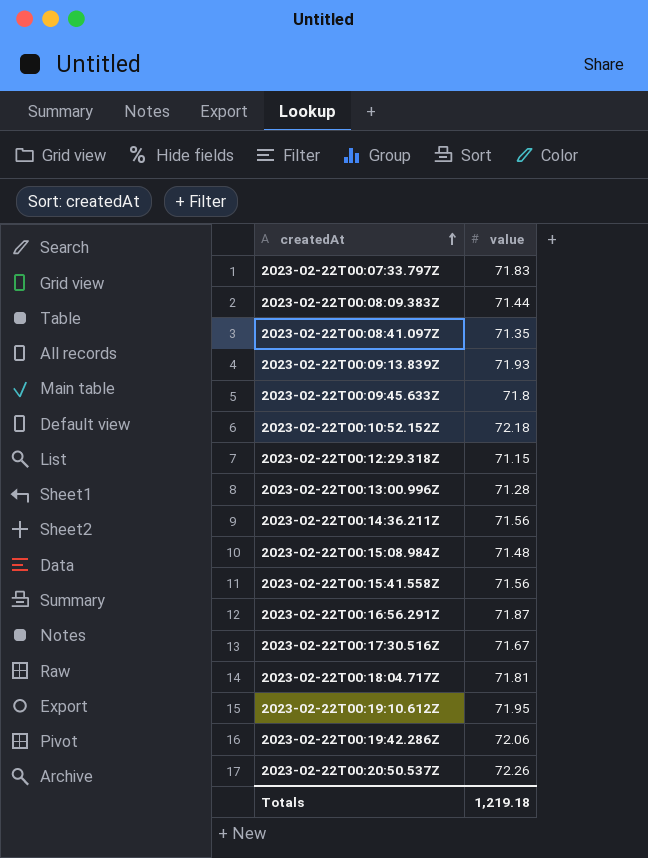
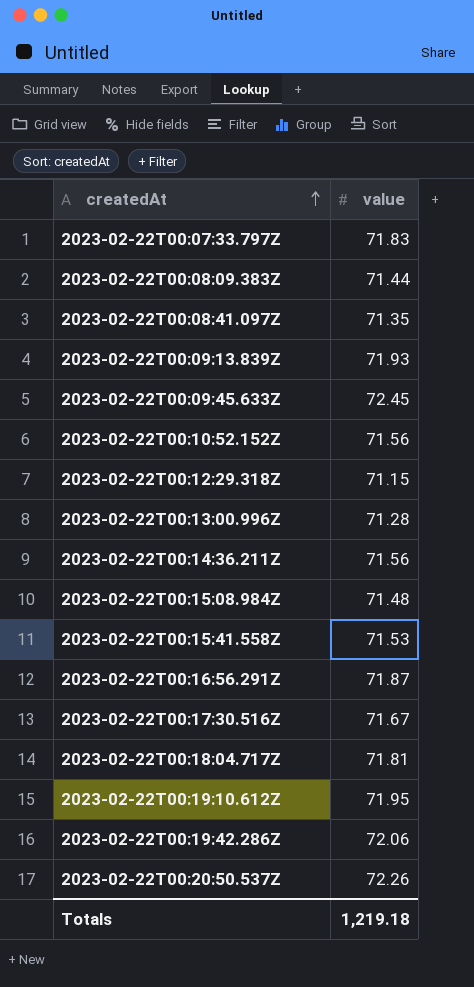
2023-02-22T00:09:45.633Z | value: 71.8 -> 72.45
2023-02-22T00:10:52.152Z | value: 72.18 -> 71.56
2023-02-22T00:15:41.558Z | value: 71.56 -> 71.53

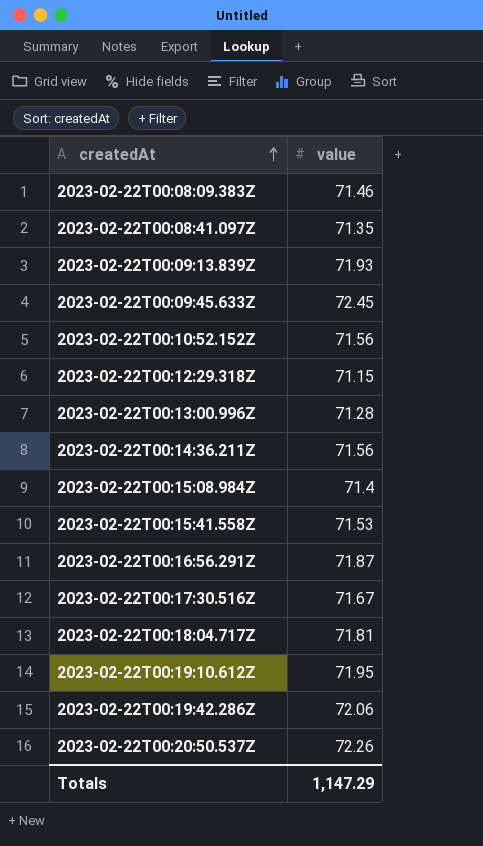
row 2023-02-22T00:07:33.797Z: 71.83 -> none
2023-02-22T00:08:09.383Z | value: 71.44 -> 71.46
2023-02-22T00:15:08.984Z | value: 71.48 -> 71.4
Totals | value: 1,219.18 -> 1,147.29

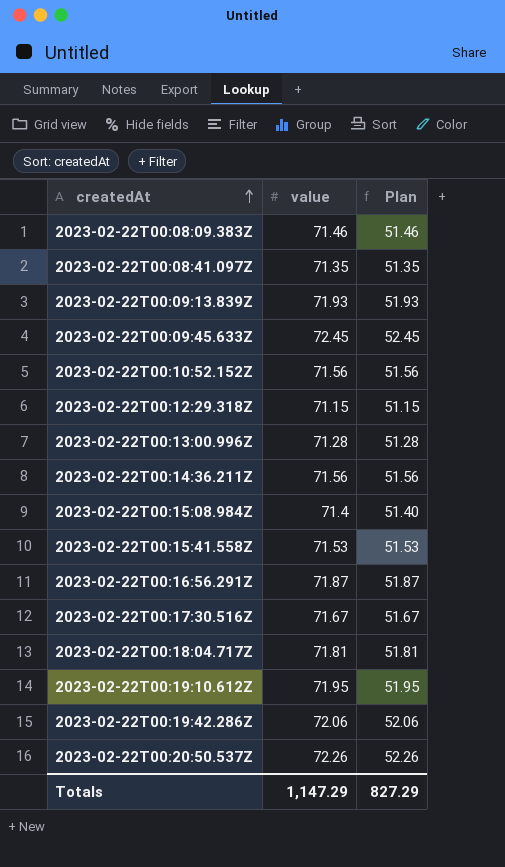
column Plan | formula: none -> [value] - 20

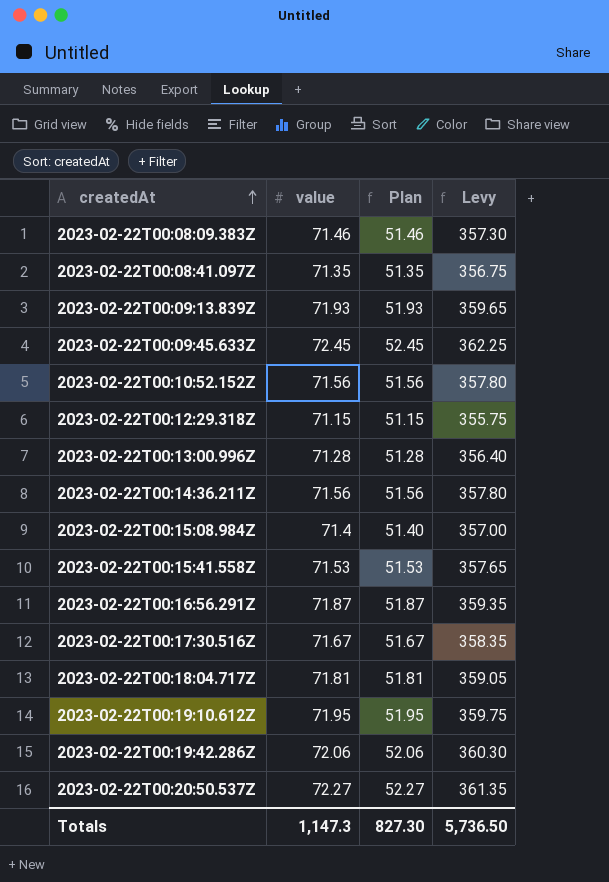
column Levy | formula: none -> [value] * 5
2023-02-22T00:20:50.537Z | value: 72.26 -> 72.27
2023-02-22T00:20:50.537Z | Plan: 52.26 -> 52.27
Totals | value: 1,147.29 -> 1,147.3
Totals | Plan: 827.29 -> 827.30

